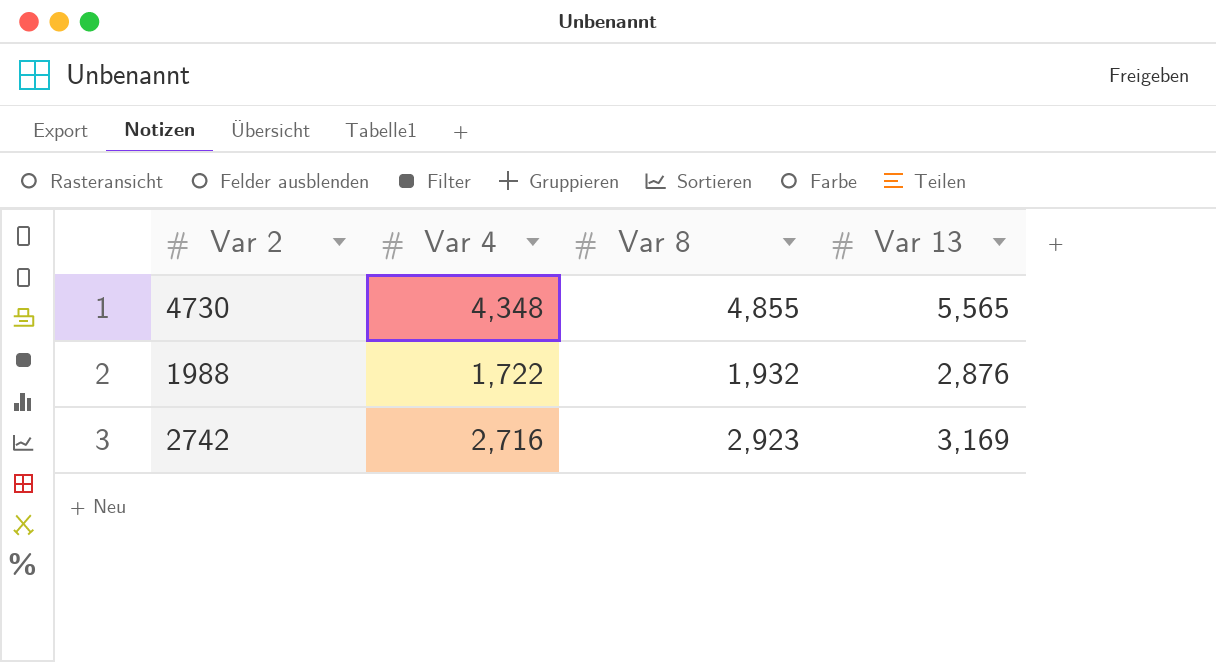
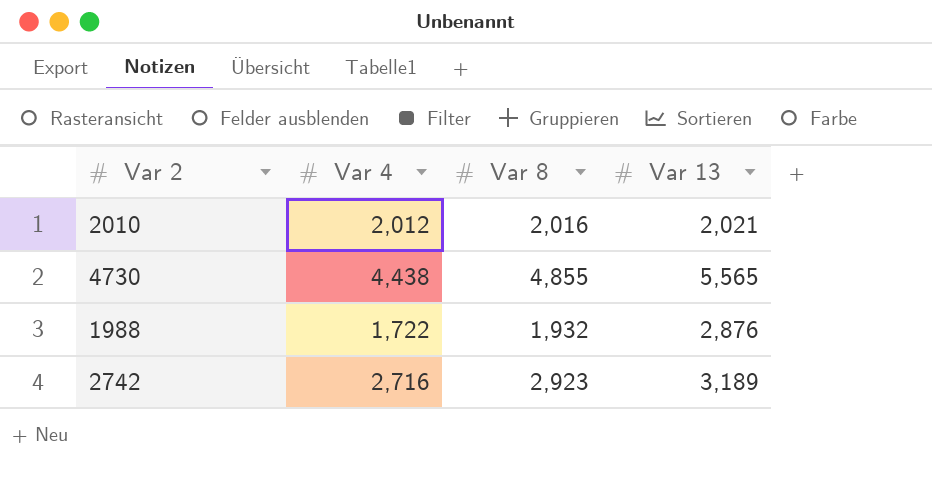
row 2010: none -> 2,012 | 2,016 | 2,021
4730 | Var 4: 4,348 -> 4,438
2742 | Var 13: 3,169 -> 3,189

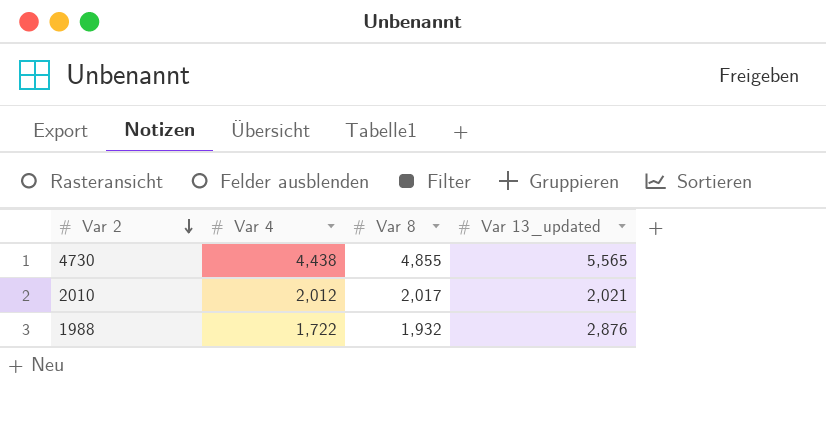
row order: none -> Var 2 descending
column name: Var 13 -> Var 13_updated
row 2742: 2,716 | 2,923 | 3,189 -> none
2010 | Var 8: 2,016 -> 2,017

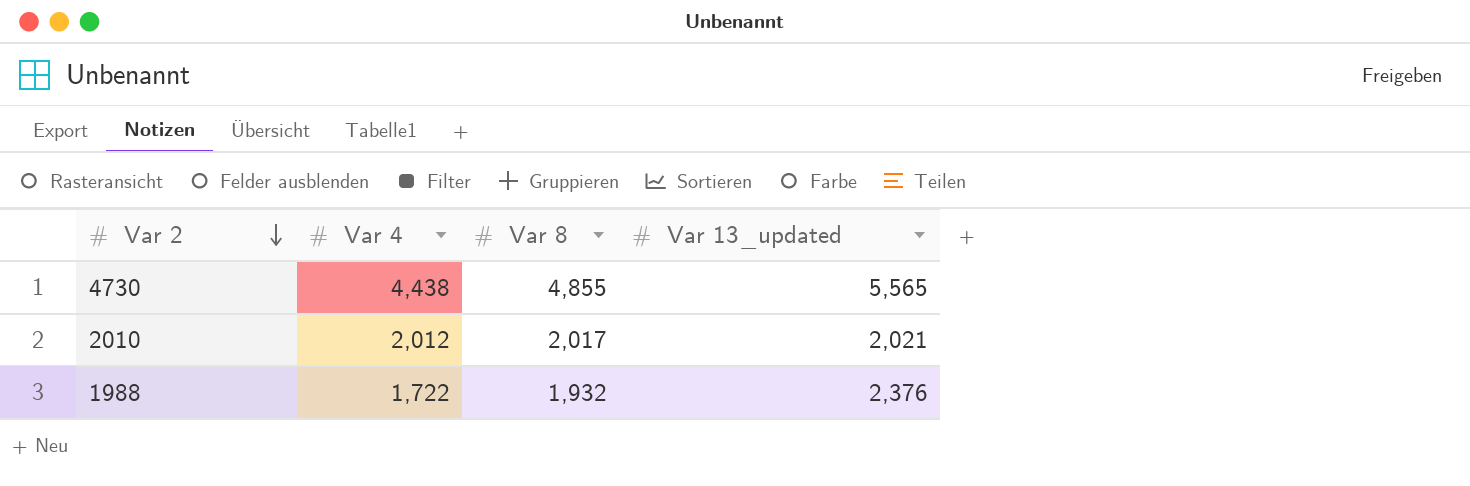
1988 | Var 13_updated: 2,876 -> 2,376

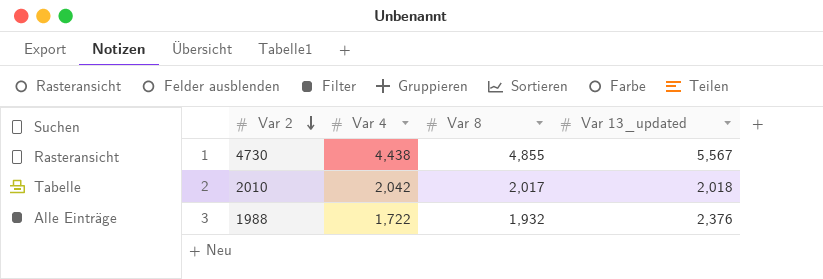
4730 | Var 13_updated: 5,565 -> 5,567
2010 | Var 4: 2,012 -> 2,042
2010 | Var 13_updated: 2,021 -> 2,018

